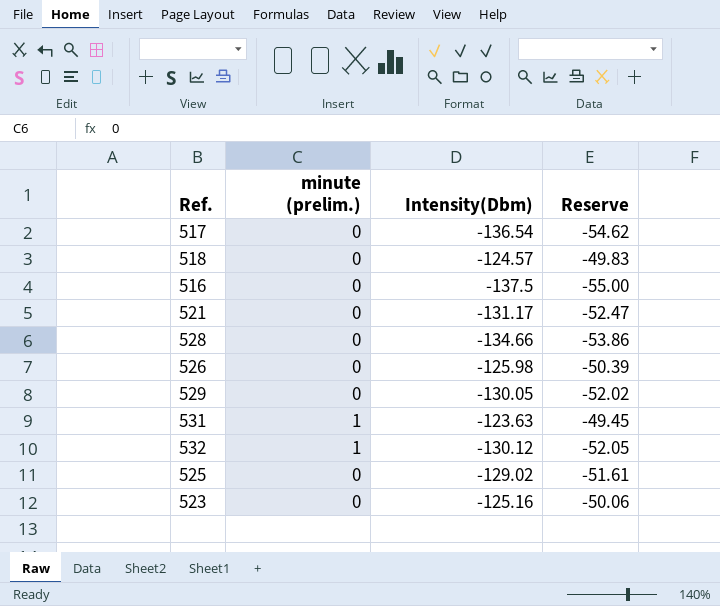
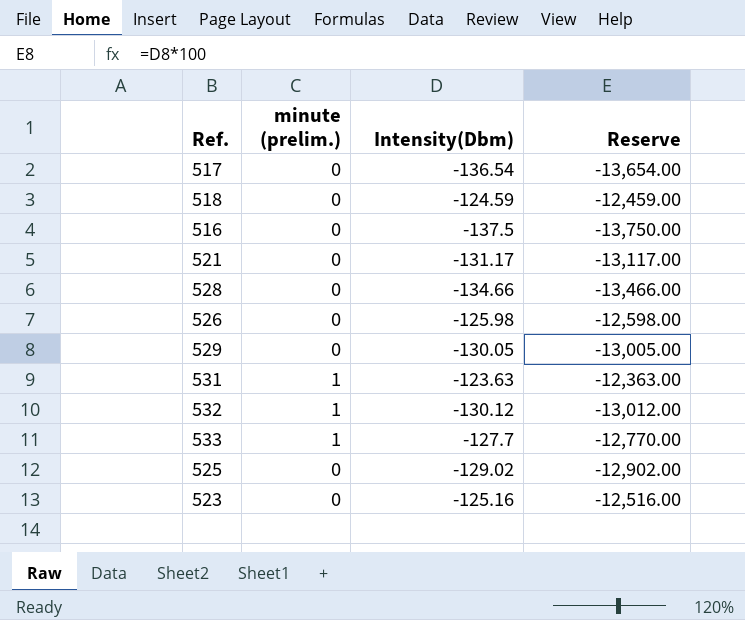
column Reserve | formula: [Intensity(Dbm)] * 0.4 -> [Intensity(Dbm)] * 100
518 | Intensity(Dbm): -124.57 -> -124.59
row 533: none -> 1 | -127.7 | -12,770.00

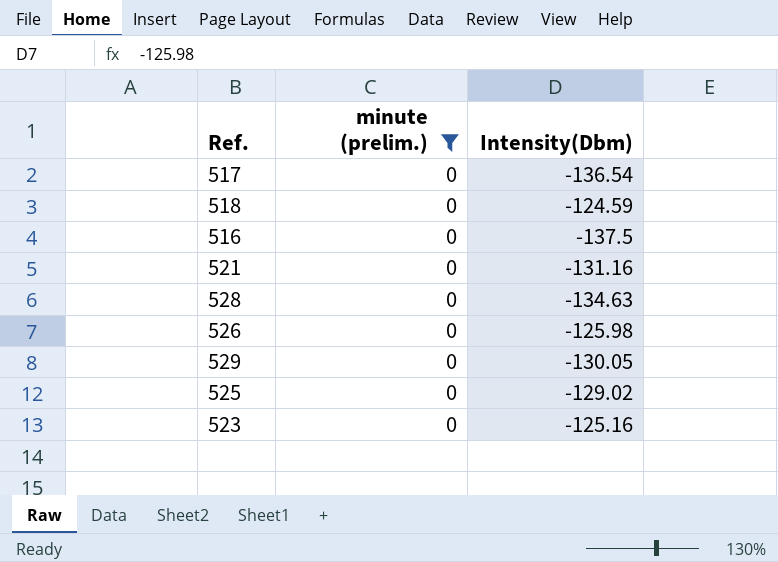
filter: none -> minute (prelim.) = 0
column Reserve | formula: [Intensity(Dbm)] * 100 -> none
521 | Intensity(Dbm): -131.17 -> -131.16
528 | Intensity(Dbm): -134.66 -> -134.63

